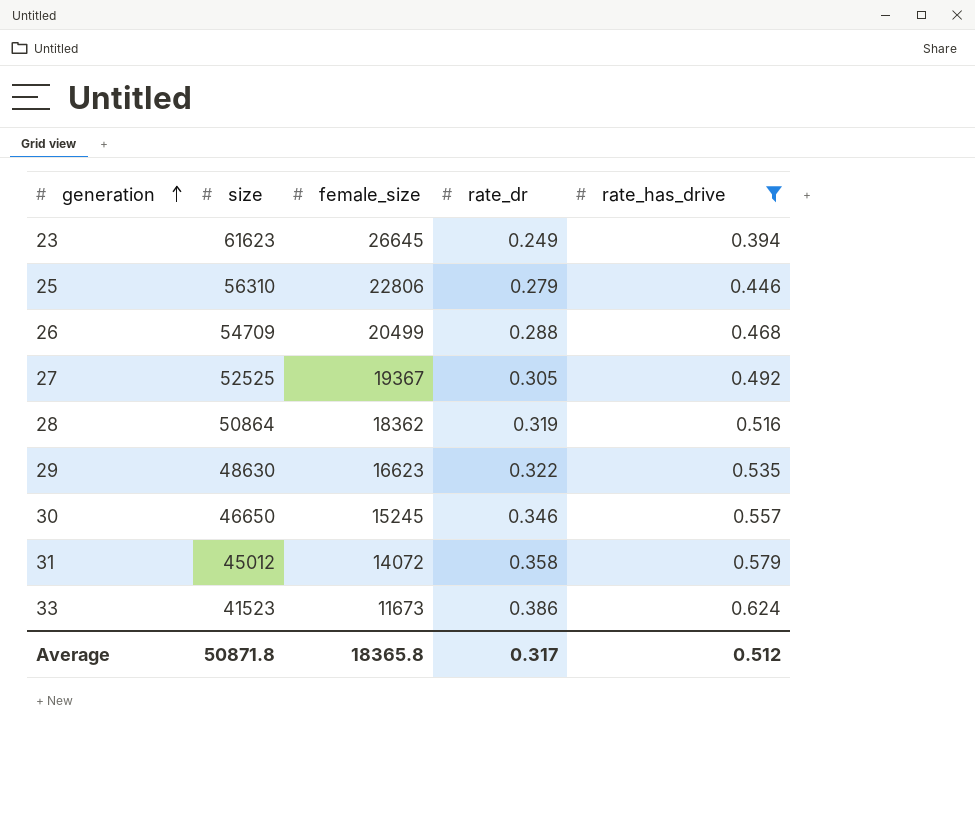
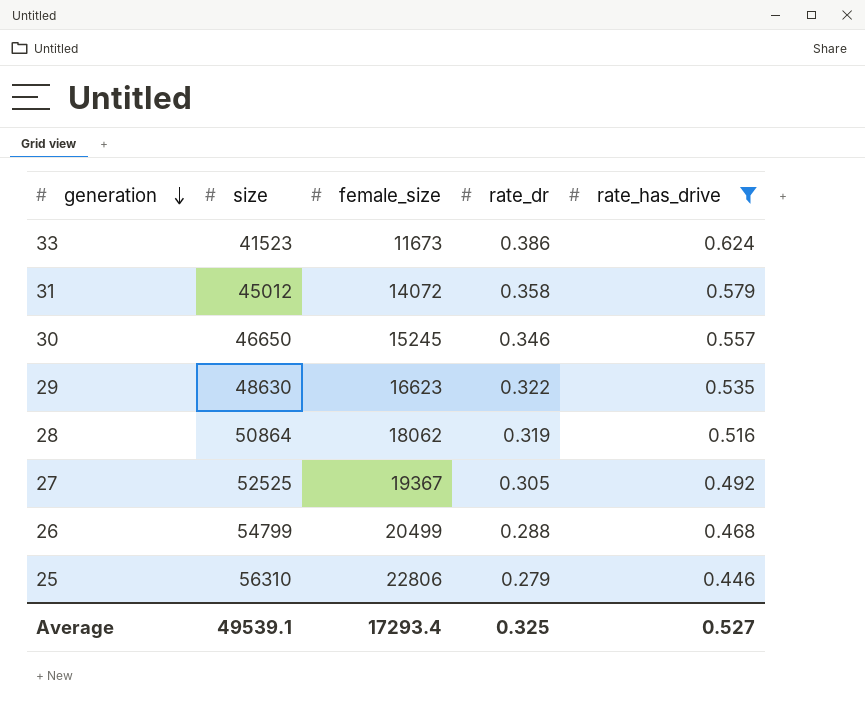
row order: generation ascending -> generation descending
row 23: 61623 | 26645 | 0.249 | 0.394 -> none
28 | female_size: 18362 -> 18062
26 | size: 54709 -> 54799
Average | size: 50871.8 -> 49539.1
Average | female_size: 18365.8 -> 17293.4
Average | rate_dr: 0.317 -> 0.325
Average | rate_has_drive: 0.512 -> 0.527

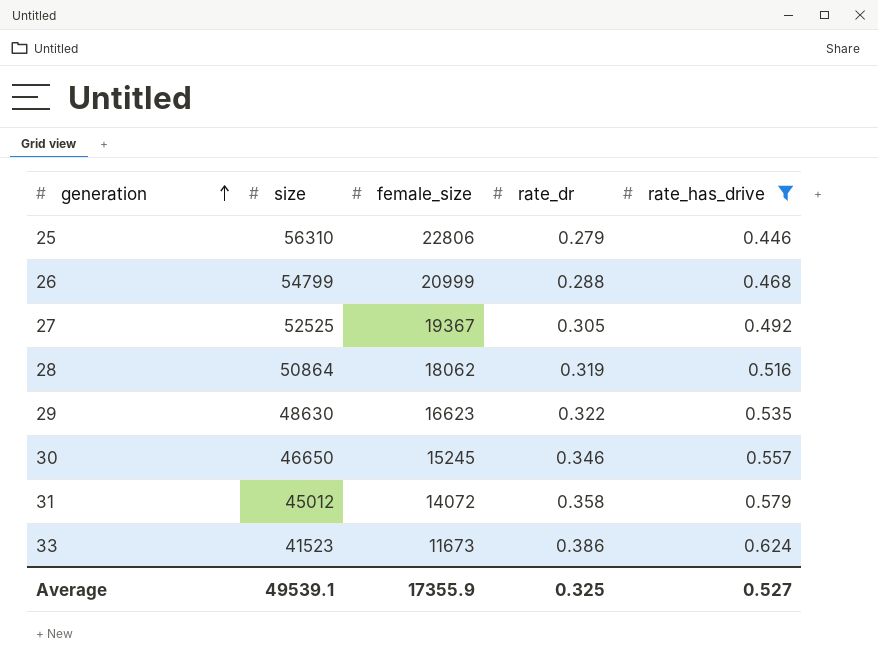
row order: generation descending -> generation ascending
26 | female_size: 20499 -> 20999
Average | female_size: 17293.4 -> 17355.9

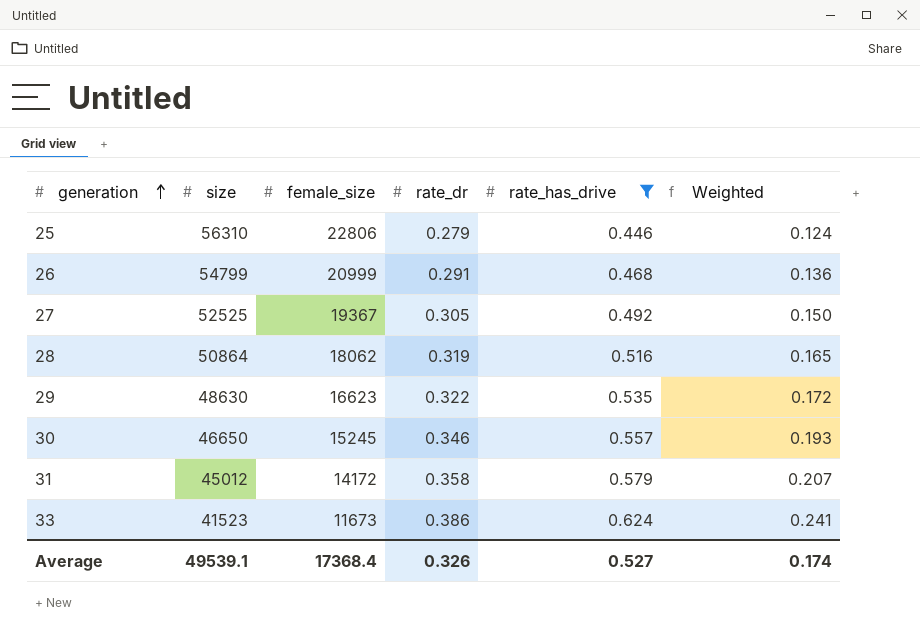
column Weighted | formula: none -> [rate_dr] * [rate_has_drive]
26 | rate_dr: 0.288 -> 0.291
31 | female_size: 14072 -> 14172
Average | female_size: 17355.9 -> 17368.4
Average | rate_dr: 0.325 -> 0.326

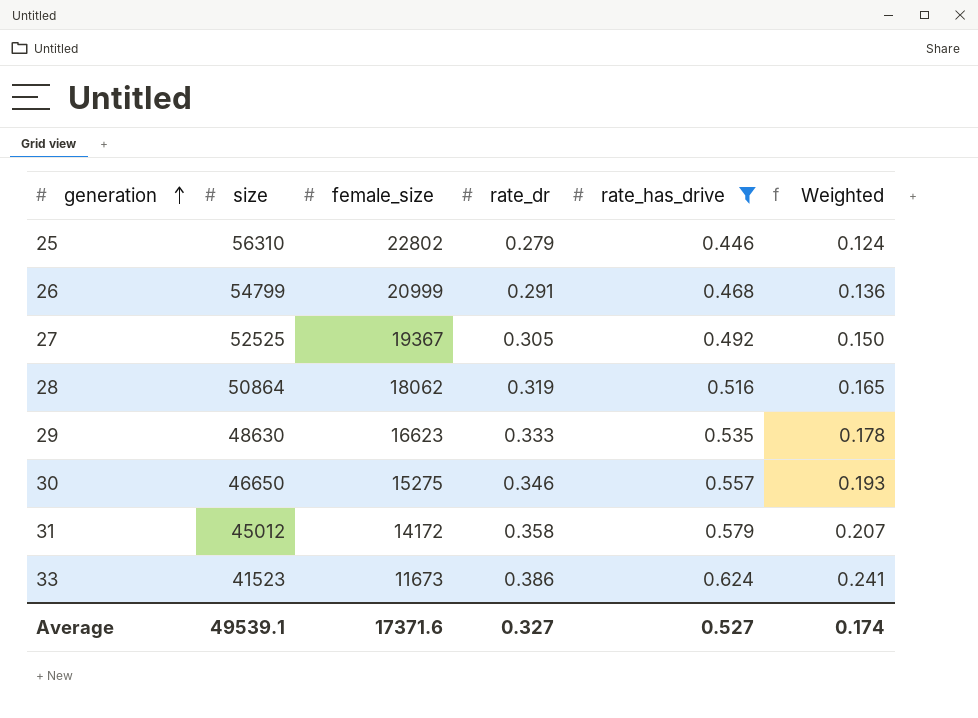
25 | female_size: 22806 -> 22802
29 | rate_dr: 0.322 -> 0.333
29 | Weighted: 0.172 -> 0.178
30 | female_size: 15245 -> 15275
Average | female_size: 17368.4 -> 17371.6
Average | rate_dr: 0.326 -> 0.327

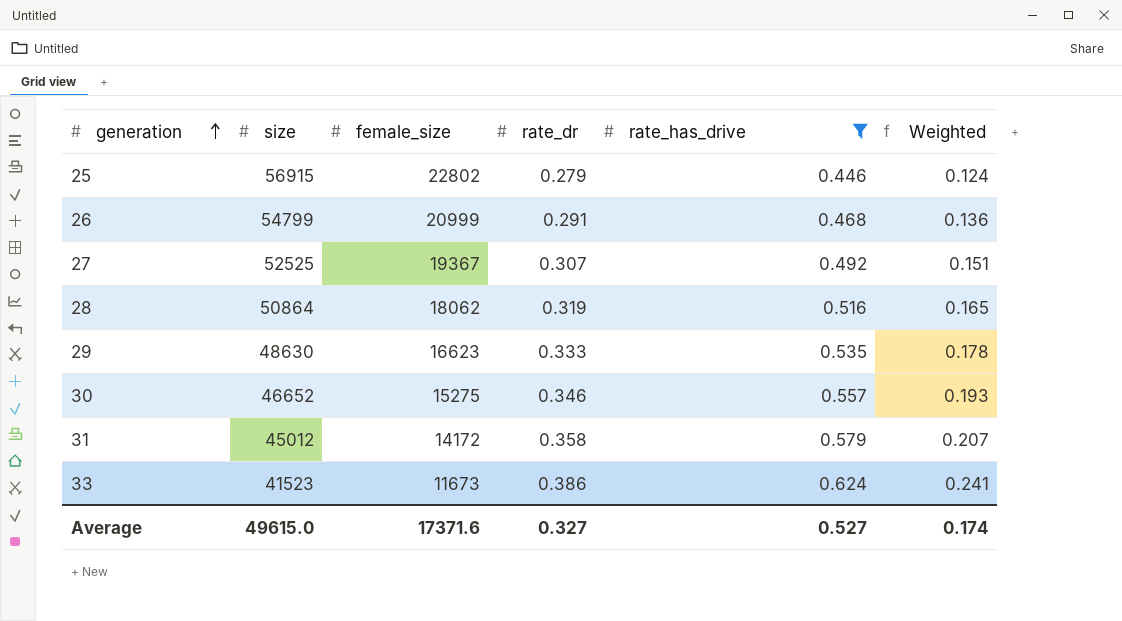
25 | size: 56310 -> 56915
27 | rate_dr: 0.305 -> 0.307
27 | Weighted: 0.150 -> 0.151
30 | size: 46650 -> 46652
Average | size: 49539.1 -> 49615.0

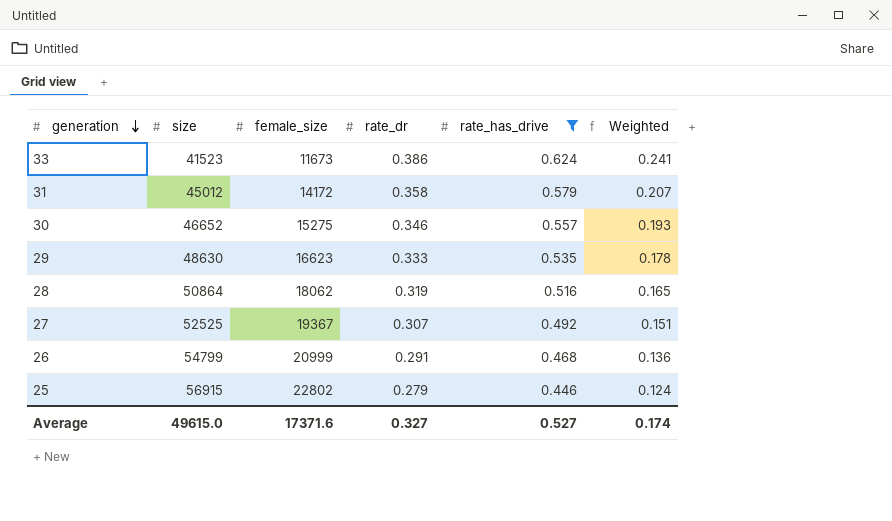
row order: generation ascending -> generation descending

